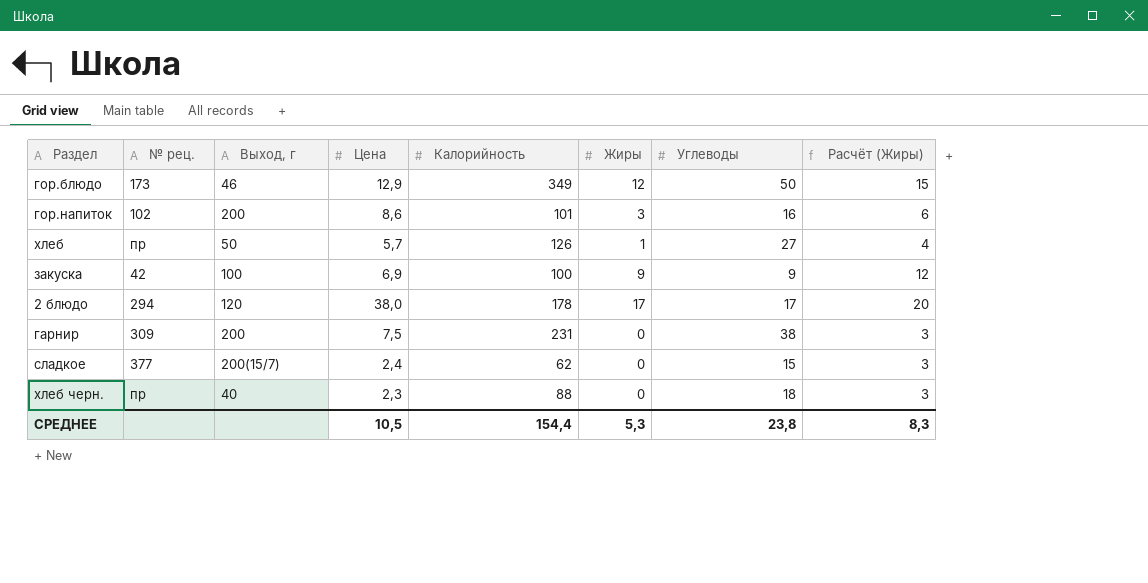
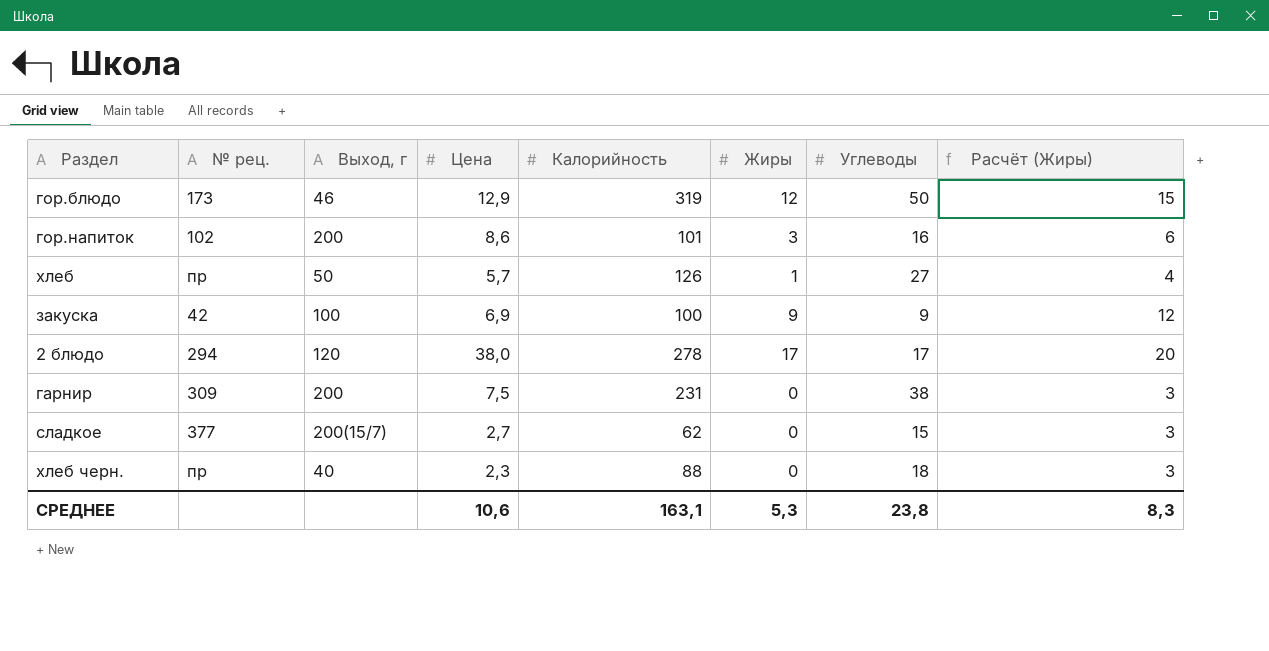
гор.блюдо | Калорийность: 349 -> 319
2 блюдо | Калорийность: 178 -> 278
сладкое | Цена: 2,4 -> 2,7
СРЕДНЕЕ | Цена: 10,5 -> 10,6
СРЕДНЕЕ | Калорийность: 154,4 -> 163,1

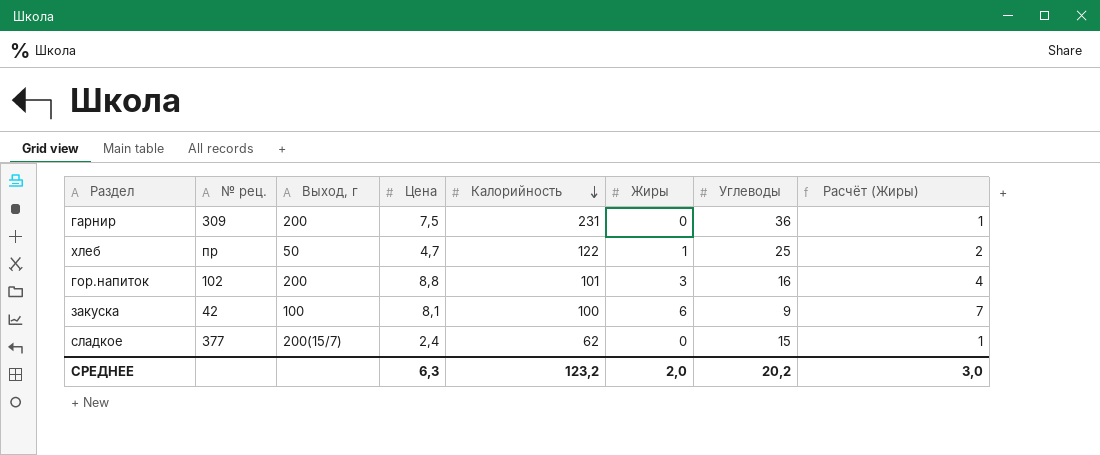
row order: none -> Калорийность descending
column Расчёт (Жиры) | formula: [Жиры] + 3 -> [Жиры] + 1
row гор.блюдо: 173 | 46 | 12,9 | 319 | 12 | 50 | 15 -> none
row 2 блюдо: 294 | 120 | 38,0 | 278 | 17 | 17 | 20 -> none
row хлеб черн.: пр | 40 | 2,3 | 88 | 0 | 18 | 3 -> none
гарнир | Углеводы: 38 -> 36
хлеб | Цена: 5,7 -> 4,7
хлеб | Калорийность: 126 -> 122
хлеб | Углеводы: 27 -> 25
гор.напиток | Цена: 8,6 -> 8,8
закуска | Цена: 6,9 -> 8,1
закуска | Жиры: 9 -> 6
сладкое | Цена: 2,7 -> 2,4
СРЕДНЕЕ | Цена: 10,6 -> 6,3
СРЕДНЕЕ | Калорийность: 163,1 -> 123,2
СРЕДНЕЕ | Жиры: 5,3 -> 2,0
СРЕДНЕЕ | Углеводы: 23,8 -> 20,2
СРЕДНЕЕ | Расчёт (Жиры): 8,3 -> 3,0

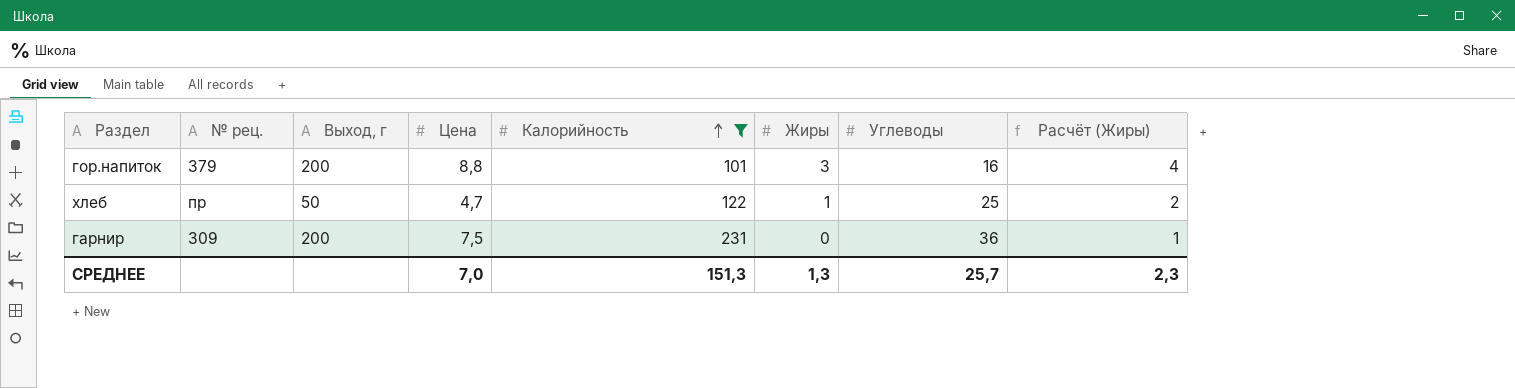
filter: none -> Калорийность >= 101
row order: Калорийность descending -> Калорийность ascending
гор.напиток | № рец.: 102 -> 379
СРЕДНЕЕ | Цена: 6,3 -> 7,0
СРЕДНЕЕ | Калорийность: 123,2 -> 151,3
СРЕДНЕЕ | Жиры: 2,0 -> 1,3
СРЕДНЕЕ | Углеводы: 20,2 -> 25,7
СРЕДНЕЕ | Расчёт (Жиры): 3,0 -> 2,3

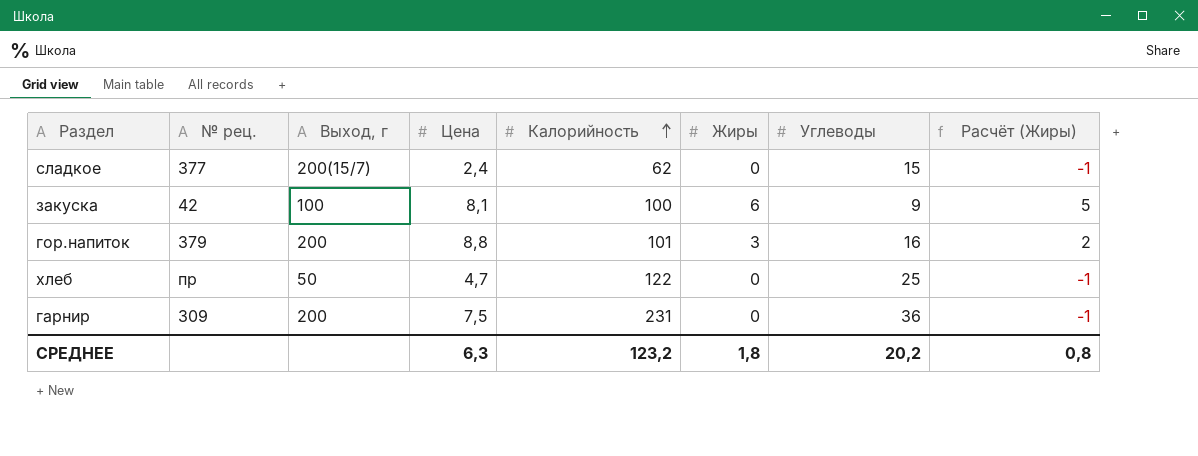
filter: Калорийность >= 101 -> none
column Расчёт (Жиры) | formula: [Жиры] + 1 -> [Жиры] - 1
хлеб | Жиры: 1 -> 0
СРЕДНЕЕ | Цена: 7,0 -> 6,3
СРЕДНЕЕ | Калорийность: 151,3 -> 123,2
СРЕДНЕЕ | Жиры: 1,3 -> 1,8
СРЕДНЕЕ | Углеводы: 25,7 -> 20,2
СРЕДНЕЕ | Расчёт (Жиры): 2,3 -> 0,8

